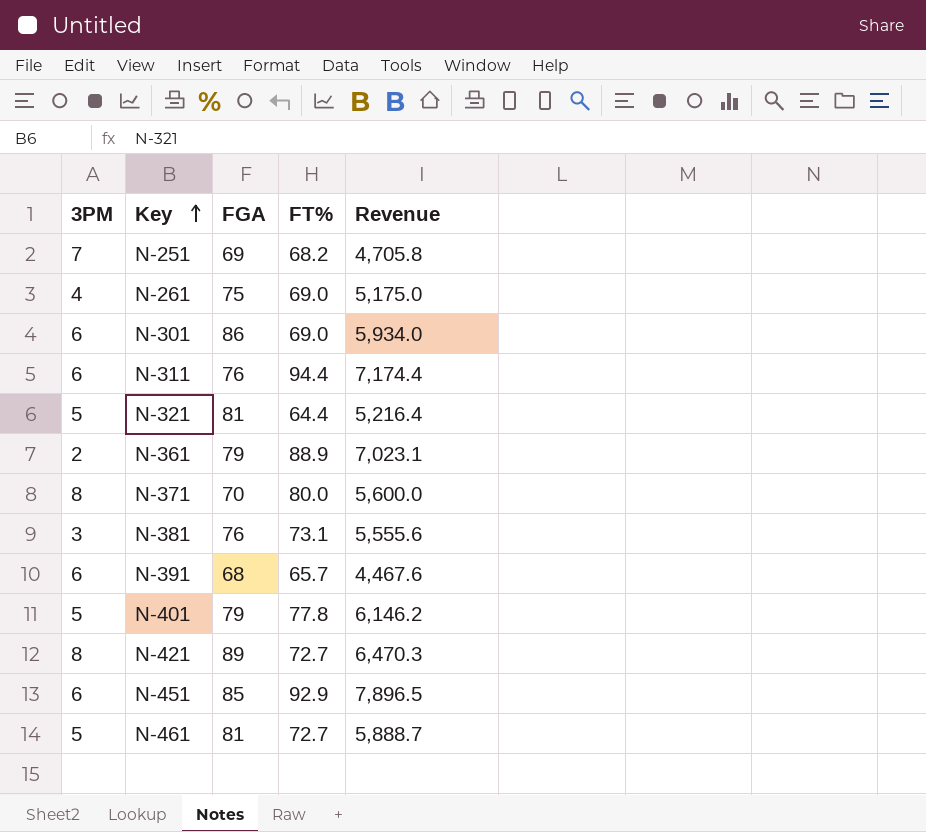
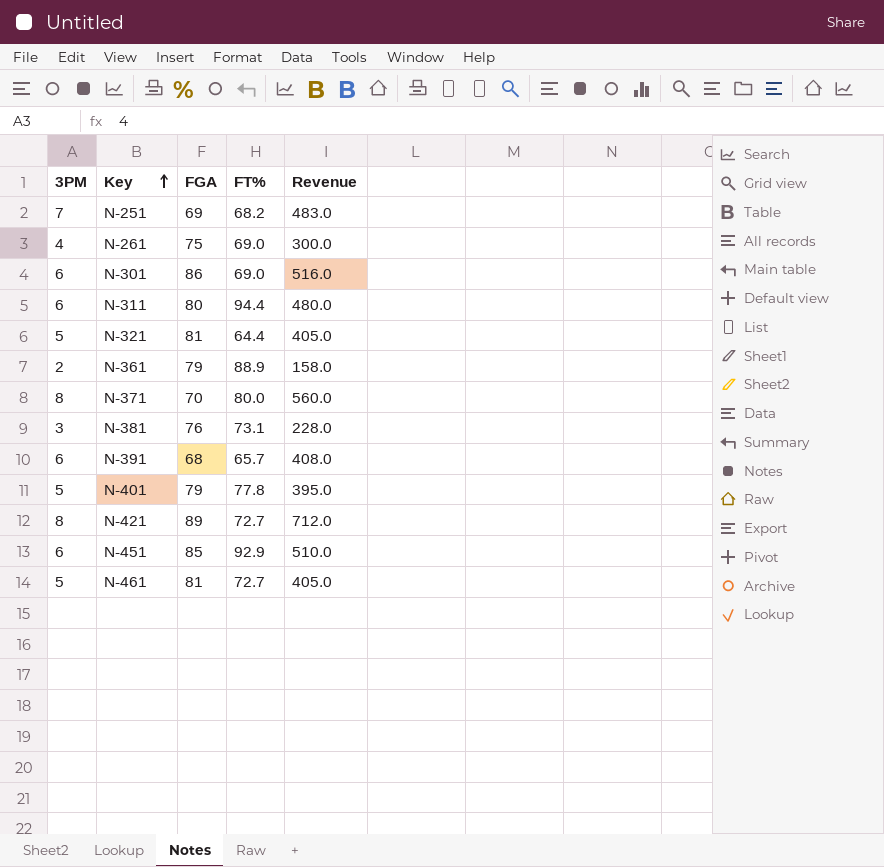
column Revenue | formula: [FGA] * [FT%] -> [3PM] * [FGA]
N-311 | FGA: 76 -> 80

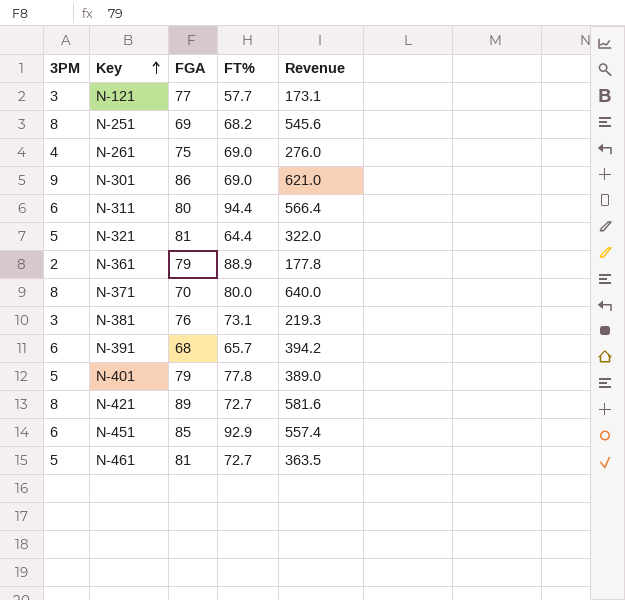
column Revenue | formula: [3PM] * [FGA] -> [3PM] * [FT%]
row N-121: none -> 3 | 77 | 57.7 | 173.1
N-251 | 3PM: 7 -> 8
N-301 | 3PM: 6 -> 9

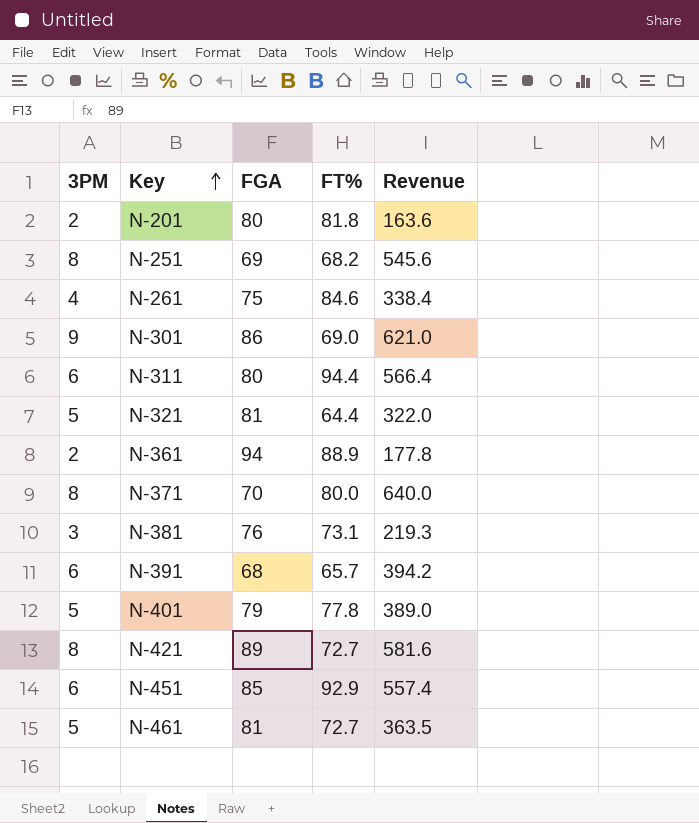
row N-121: 3 | 77 | 57.7 | 173.1 -> none
row N-201: none -> 2 | 80 | 81.8 | 163.6
N-261 | FT%: 69.0 -> 84.6
N-261 | Revenue: 276.0 -> 338.4
N-361 | FGA: 79 -> 94

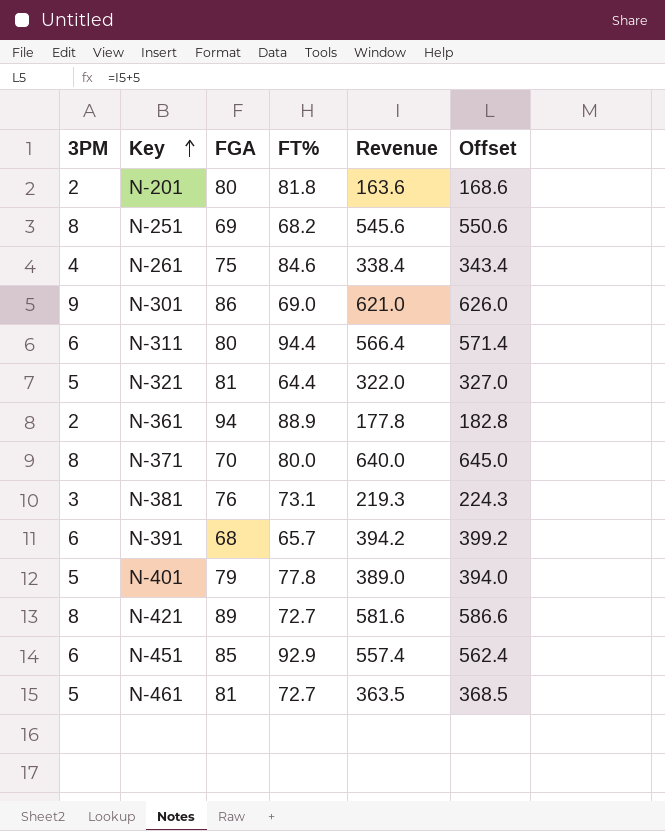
column Offset | formula: none -> [Revenue] + 5

